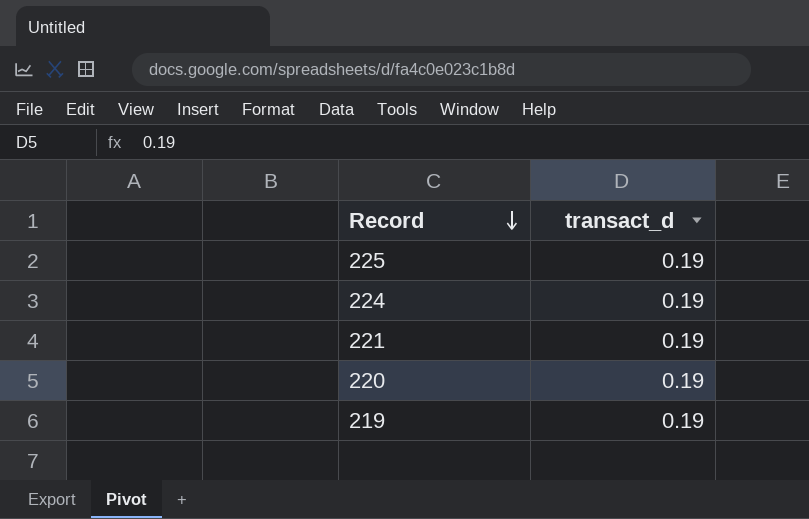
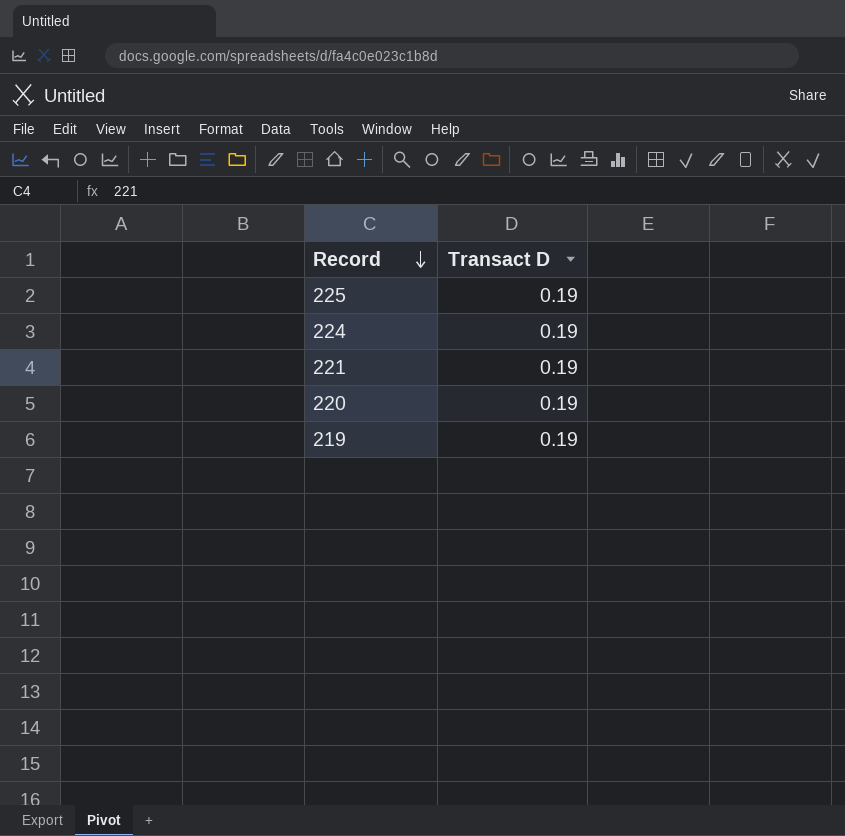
column name: transact_d -> Transact D

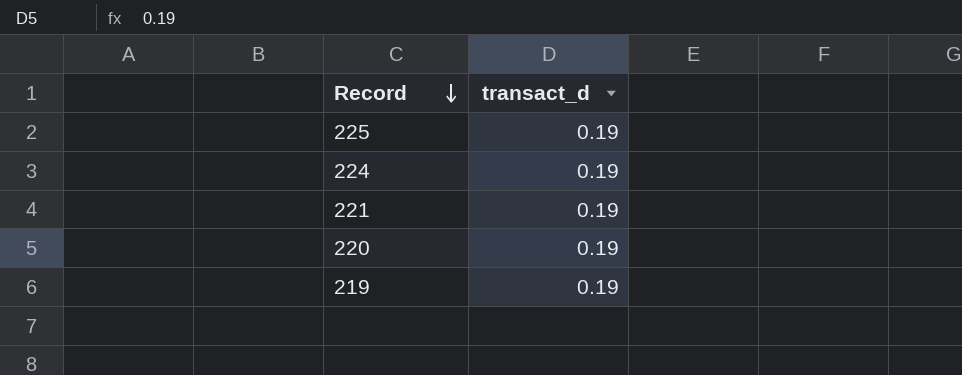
column name: Transact D -> transact_d

